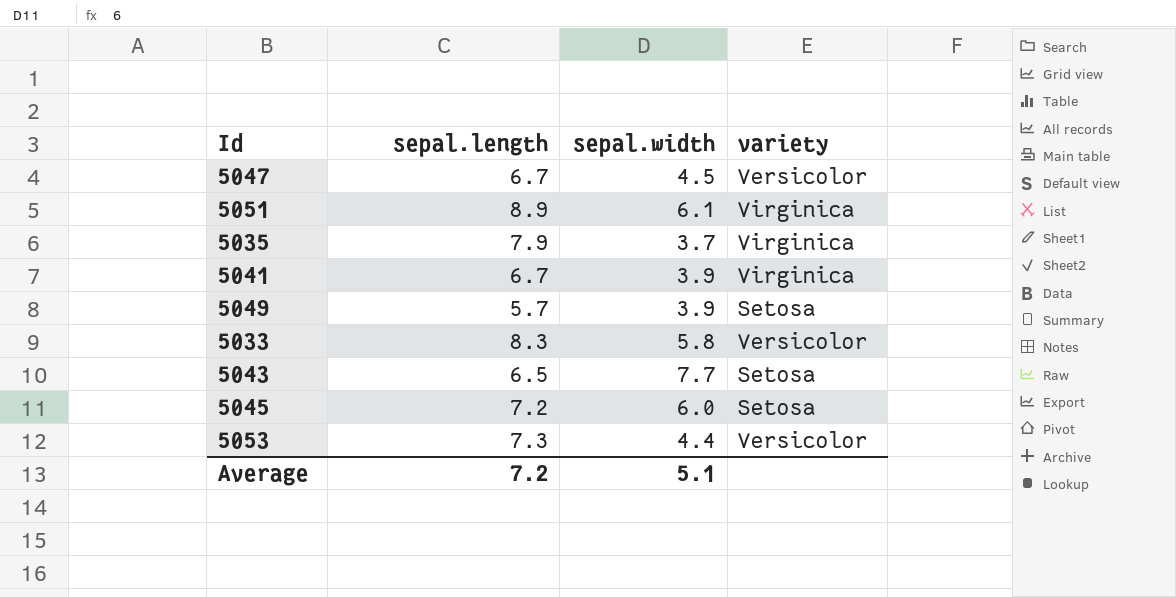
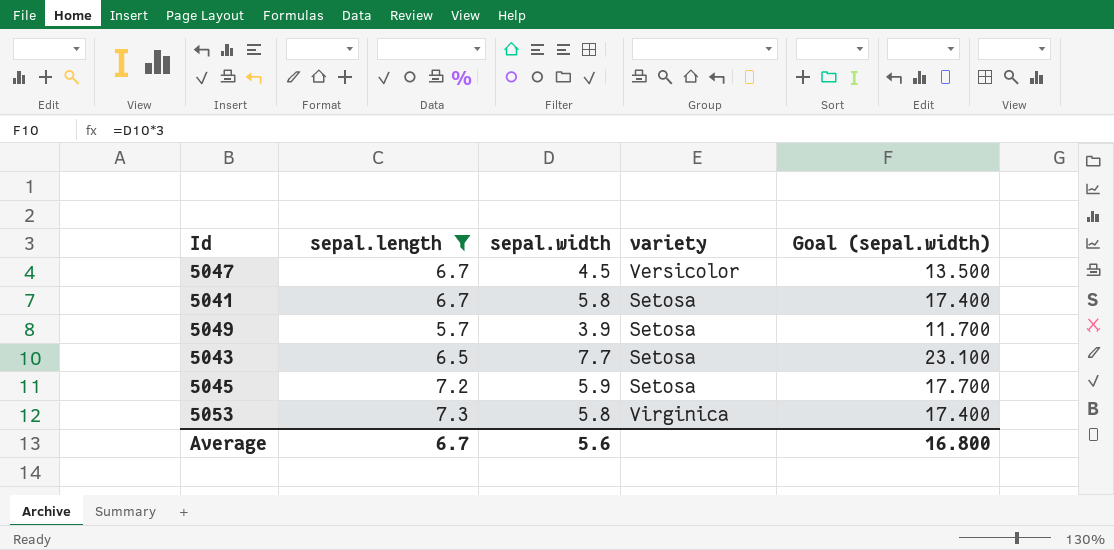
filter: none -> sepal.length <= 7.3
column Goal (sepal.width) | formula: none -> [sepal.width] * 3
5041 | sepal.width: 3.9 -> 5.8
5041 | variety: Virginica -> Setosa
5045 | sepal.width: 6.0 -> 5.9
5053 | sepal.width: 4.4 -> 5.8
5053 | variety: Versicolor -> Virginica
Average | sepal.length: 7.2 -> 6.7
Average | sepal.width: 5.1 -> 5.6

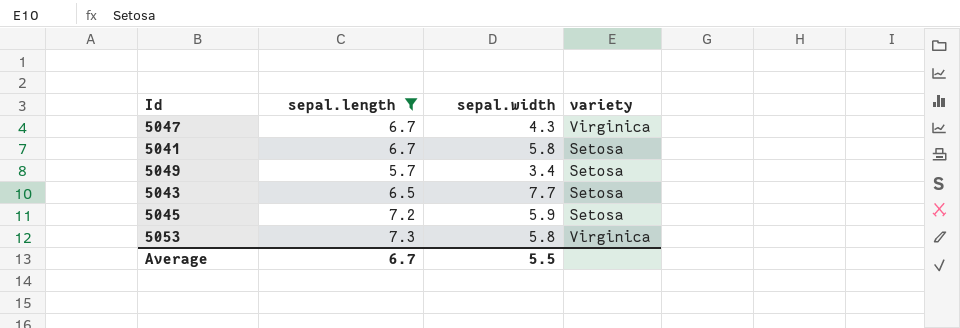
column Goal (sepal.width) | formula: [sepal.width] * 3 -> none
5047 | sepal.width: 4.5 -> 4.3
5047 | variety: Versicolor -> Virginica
5049 | sepal.width: 3.9 -> 3.4
Average | sepal.width: 5.6 -> 5.5

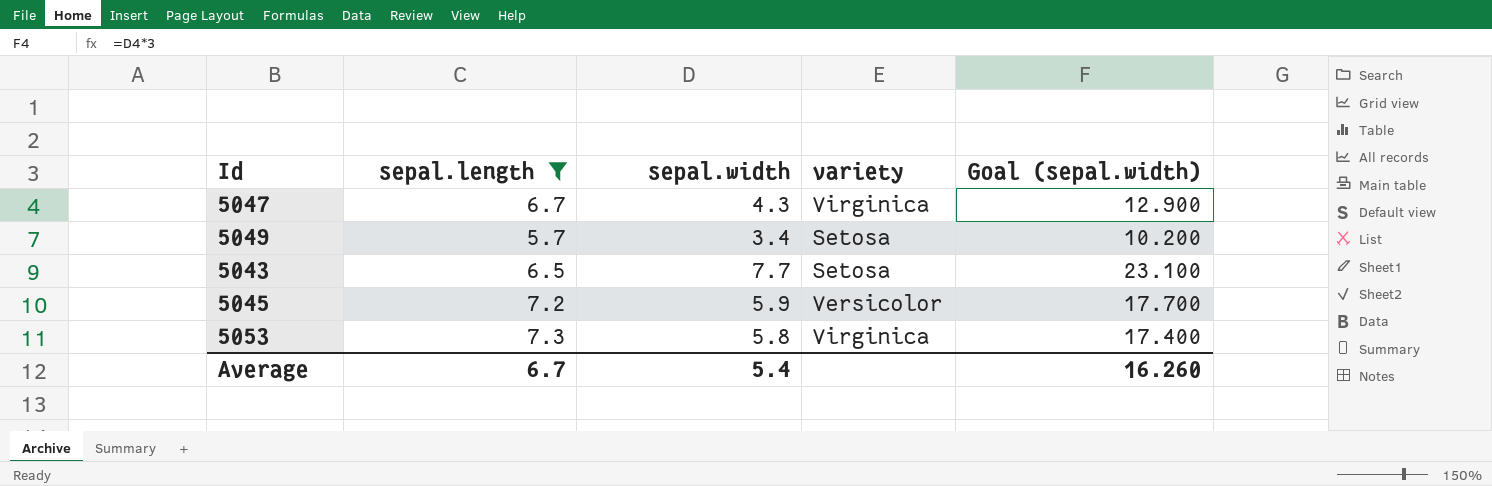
column Goal (sepal.width) | formula: none -> [sepal.width] * 3
row 5041: 6.7 | 5.8 | Setosa -> none
5045 | variety: Setosa -> Versicolor
Average | sepal.width: 5.5 -> 5.4

